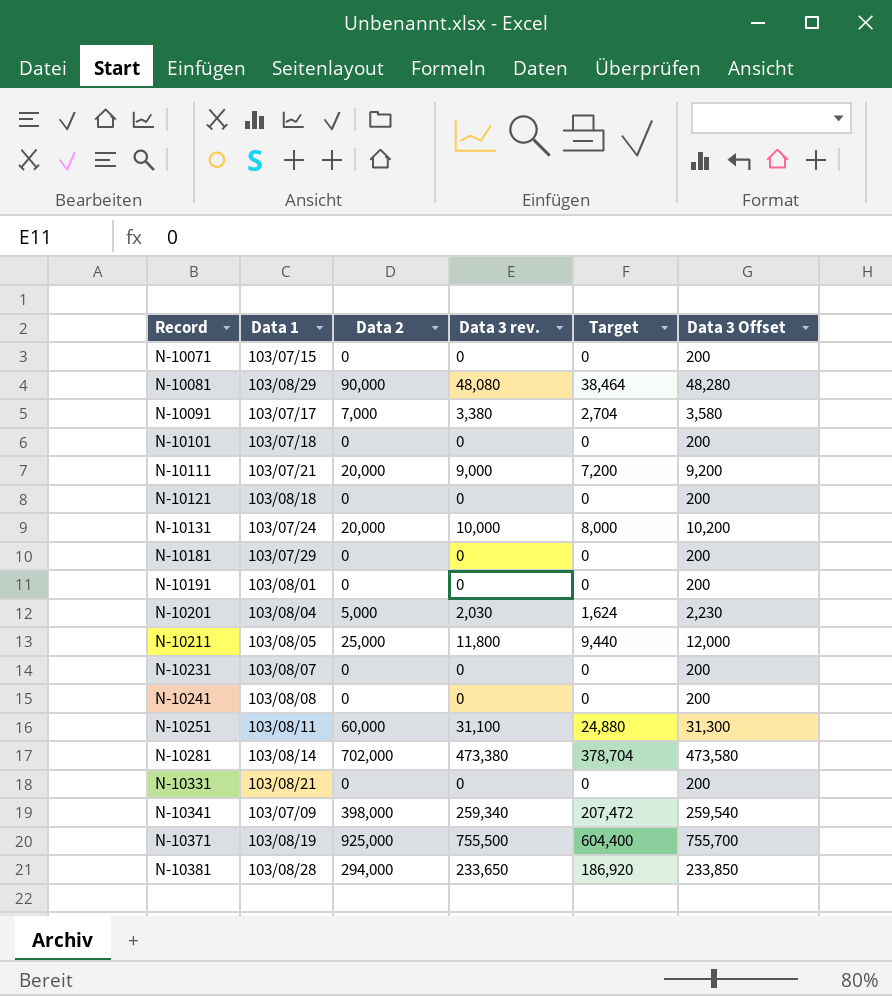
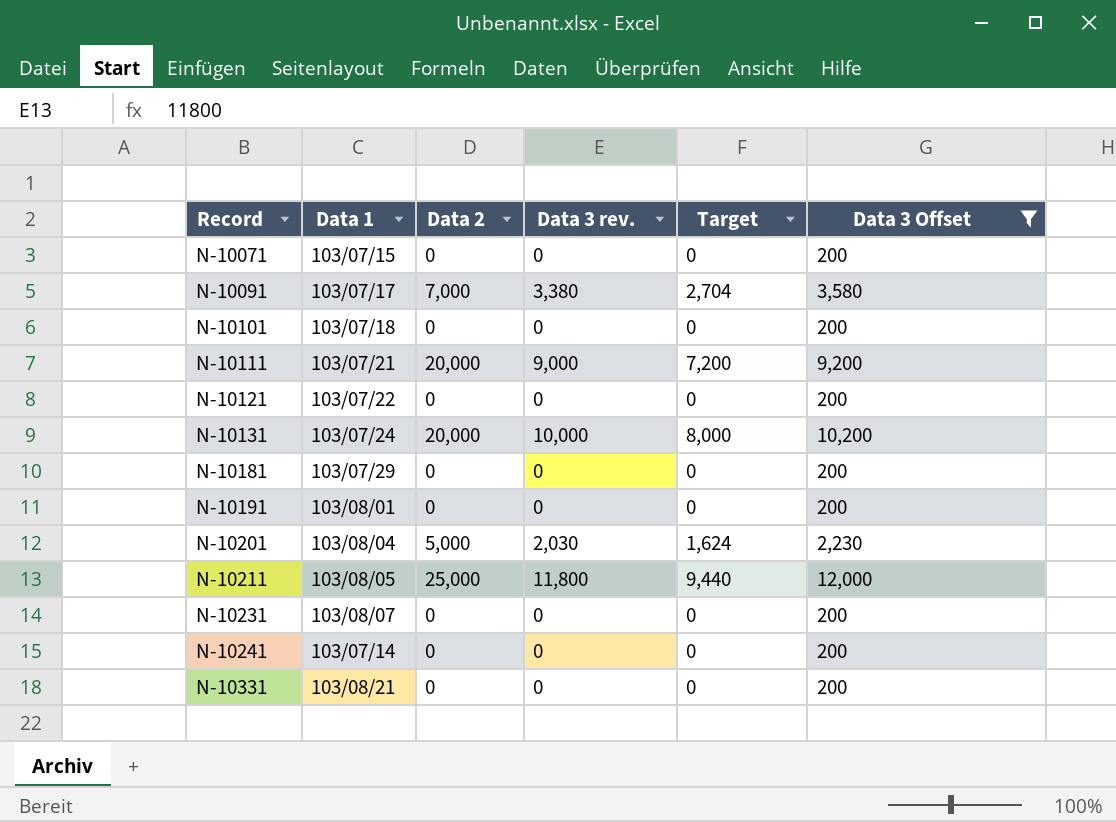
filter: none -> Data 3 Offset <= 12,000
N-10121 | Data 1: 103/08/18 -> 103/07/22
N-10241 | Data 1: 103/08/08 -> 103/07/14

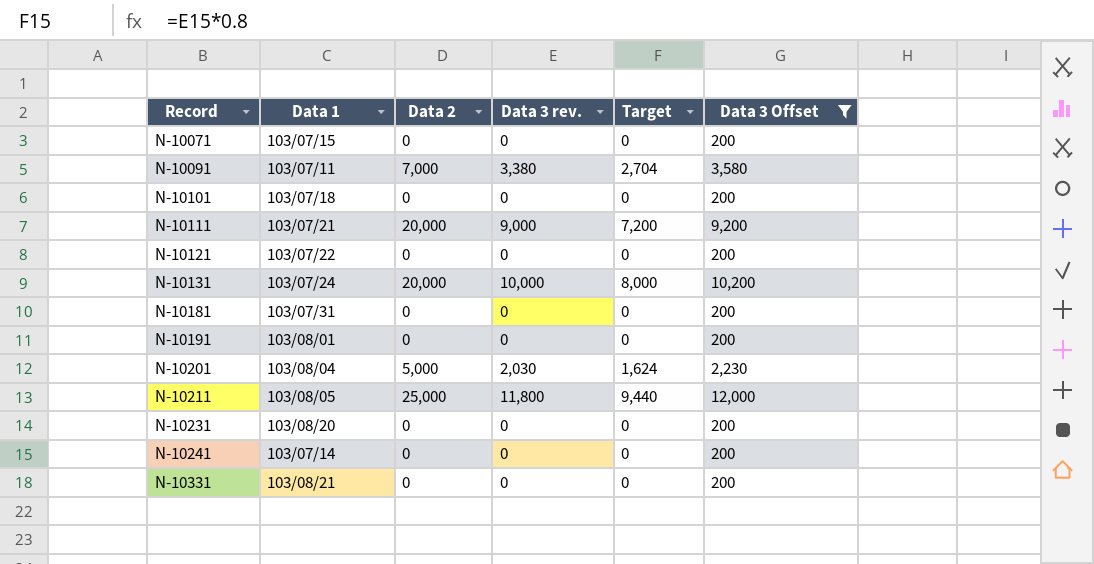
N-10091 | Data 1: 103/07/17 -> 103/07/11
N-10181 | Data 1: 103/07/29 -> 103/07/31
N-10231 | Data 1: 103/08/07 -> 103/08/20

